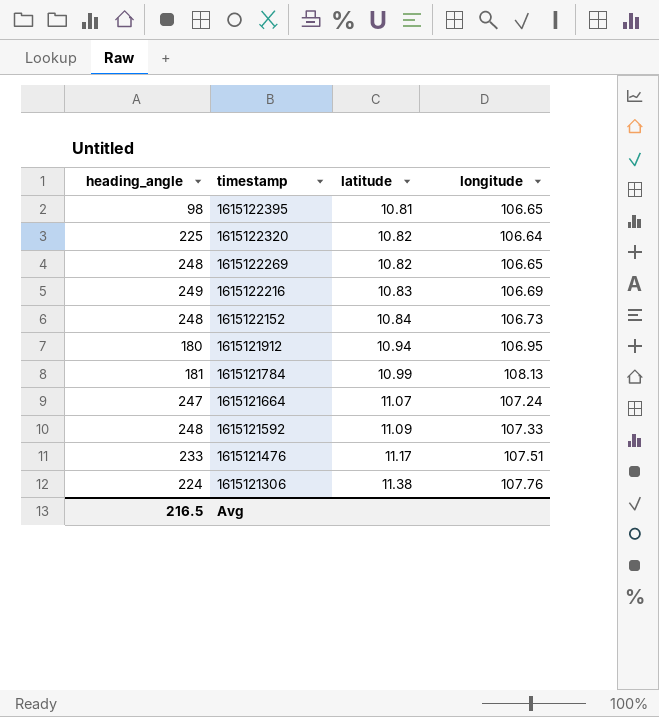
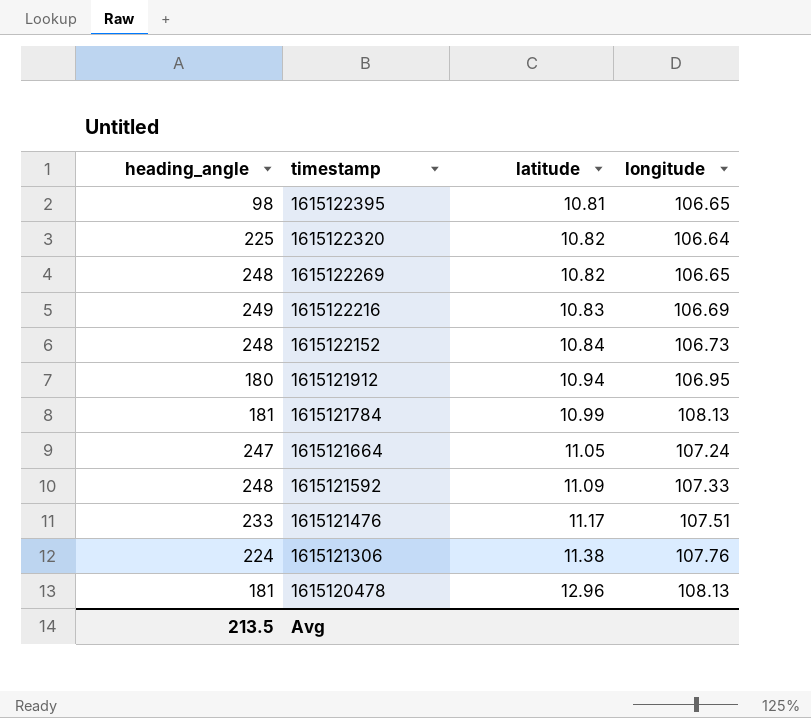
1615121664 | latitude: 11.07 -> 11.05
row 1615120478: none -> 181 | 12.96 | 108.13
Avg | heading_angle: 216.5 -> 213.5

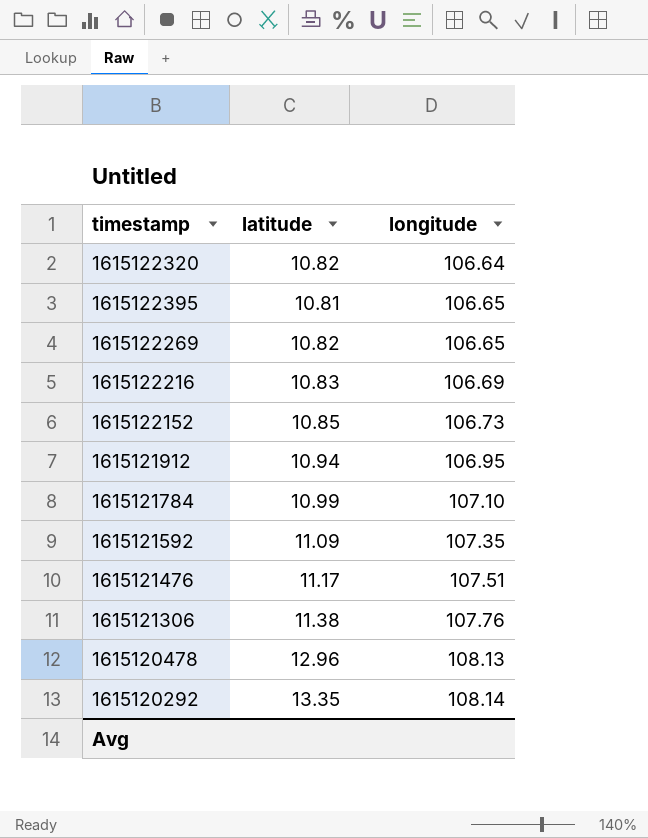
row order: timestamp descending -> longitude ascending
column heading_angle | position: 1 -> none
row 1615121664: 247 | 11.05 | 107.24 -> none
1615122152 | latitude: 10.84 -> 10.85
1615121784 | longitude: 108.13 -> 107.10
1615121592 | longitude: 107.33 -> 107.35
row 1615120292: none -> 13.35 | 108.14

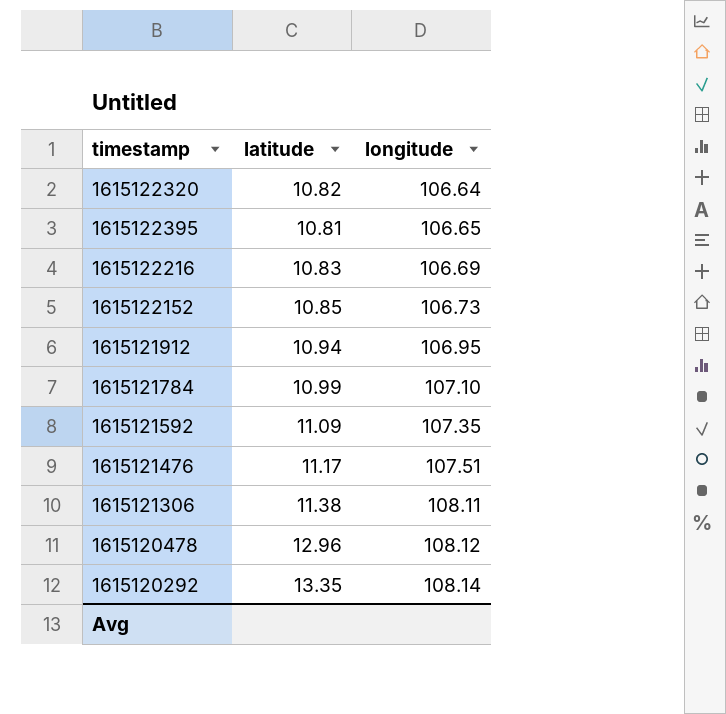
row 1615122269: 10.82 | 106.65 -> none
1615121306 | longitude: 107.76 -> 108.11
1615120478 | longitude: 108.13 -> 108.12

